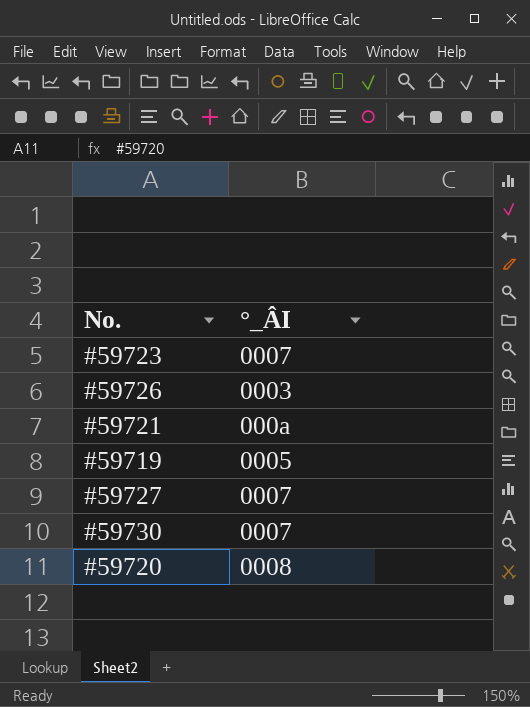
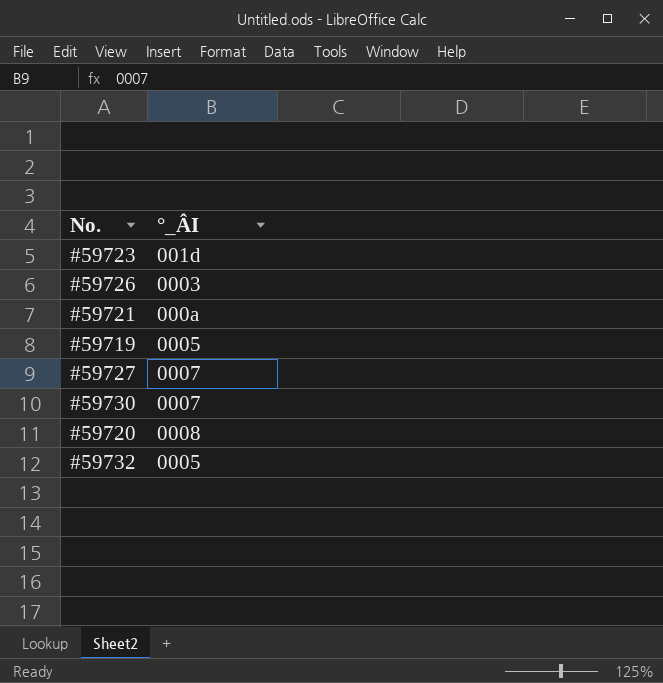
#59723 | °_ÂI: 0007 -> 001d
row #59732: none -> 0005

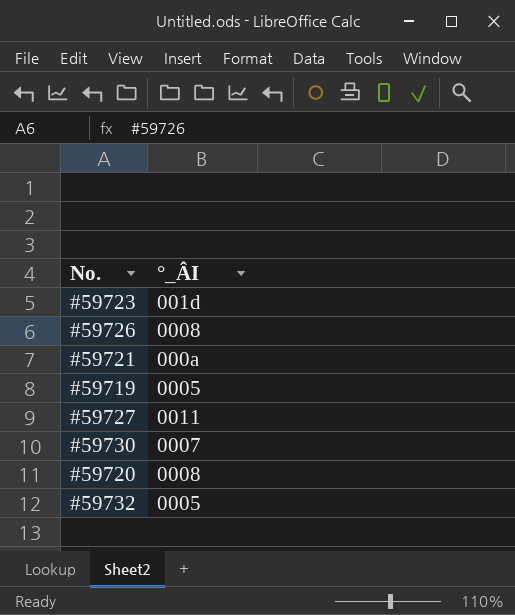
#59726 | °_ÂI: 0003 -> 0008
#59727 | °_ÂI: 0007 -> 0011

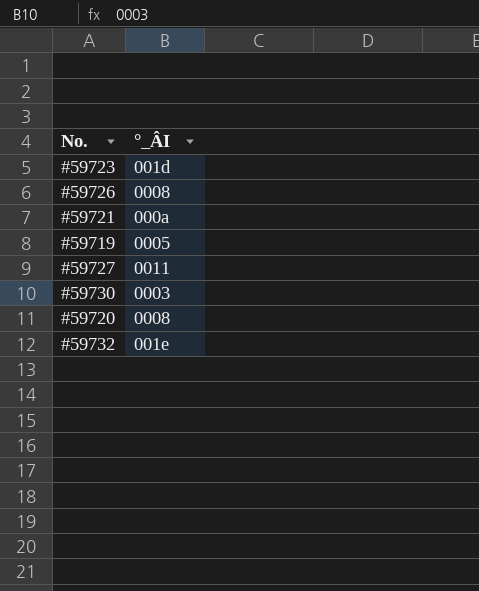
#59730 | °_ÂI: 0007 -> 0003
#59732 | °_ÂI: 0005 -> 001e

